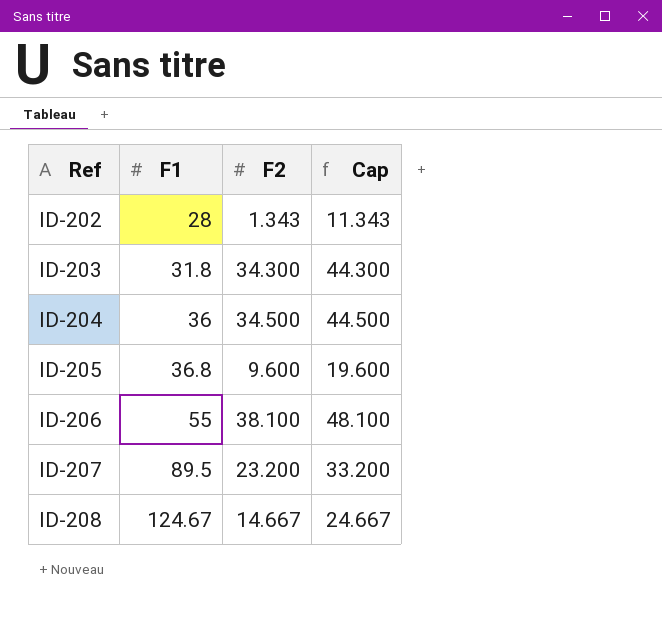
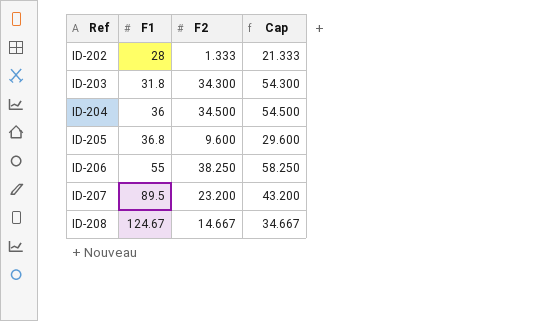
column Cap | formula: [F2] + 10 -> [F2] + 20
ID-202 | F2: 1.343 -> 1.333
ID-206 | F2: 38.100 -> 38.250

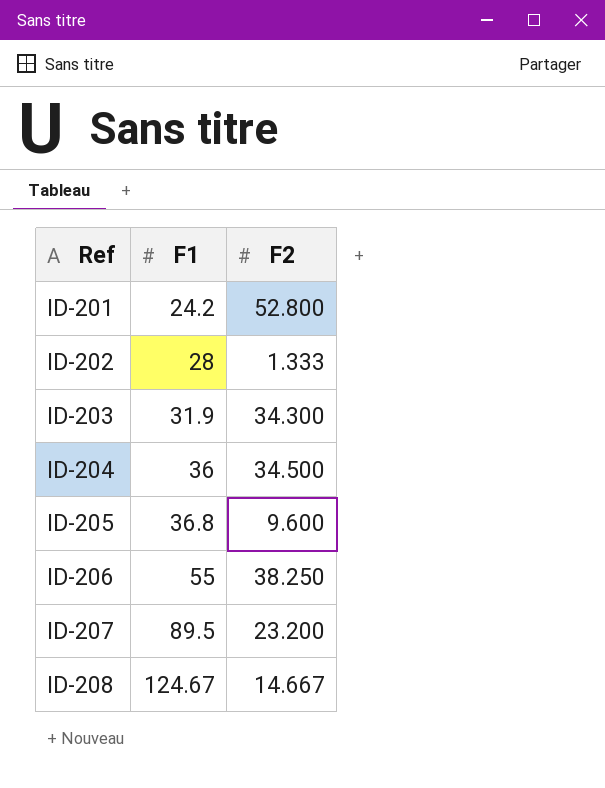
column Cap | formula: [F2] + 20 -> none
row ID-201: none -> 24.2 | 52.800
ID-203 | F1: 31.8 -> 31.9

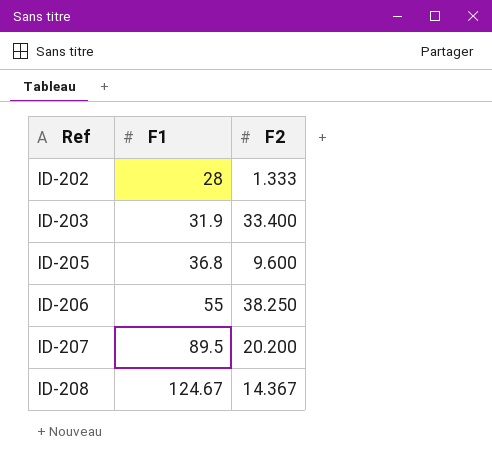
row ID-201: 24.2 | 52.800 -> none
row ID-204: 36 | 34.500 -> none
ID-203 | F2: 34.300 -> 33.400
ID-207 | F2: 23.200 -> 20.200
ID-208 | F2: 14.667 -> 14.367

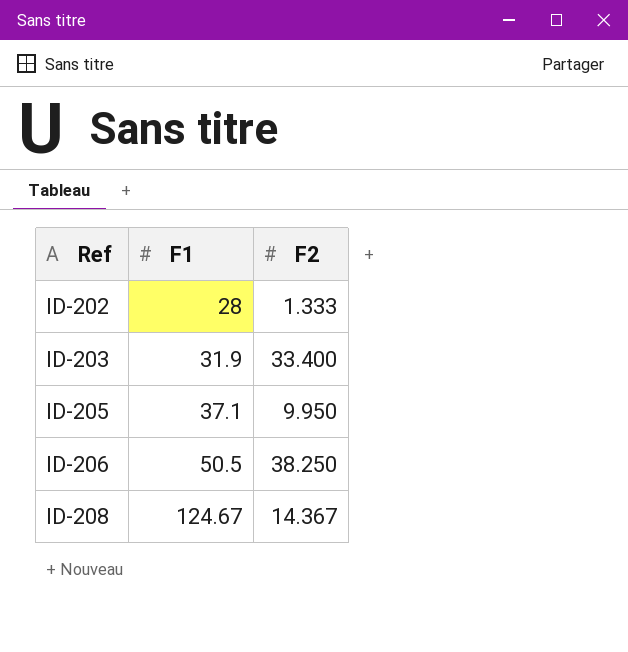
row ID-207: 89.5 | 20.200 -> none
ID-205 | F1: 36.8 -> 37.1
ID-205 | F2: 9.600 -> 9.950
ID-206 | F1: 55 -> 50.5

